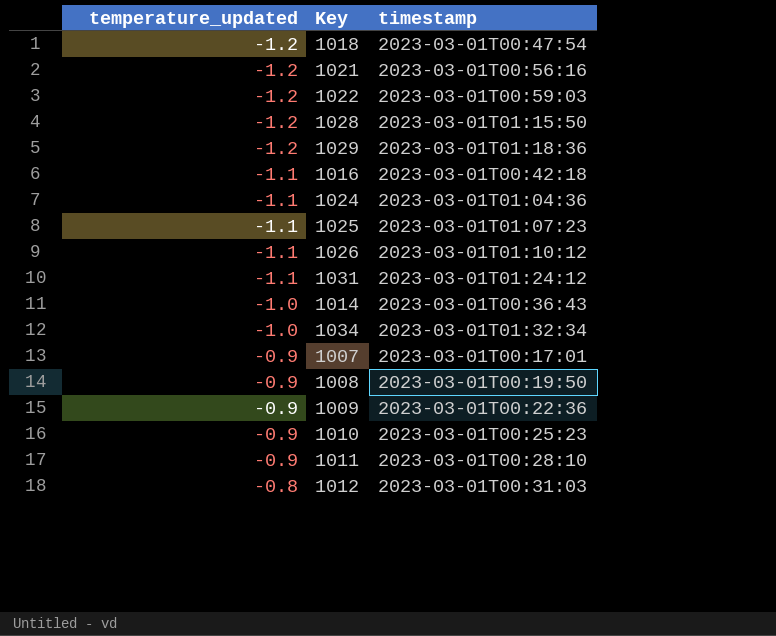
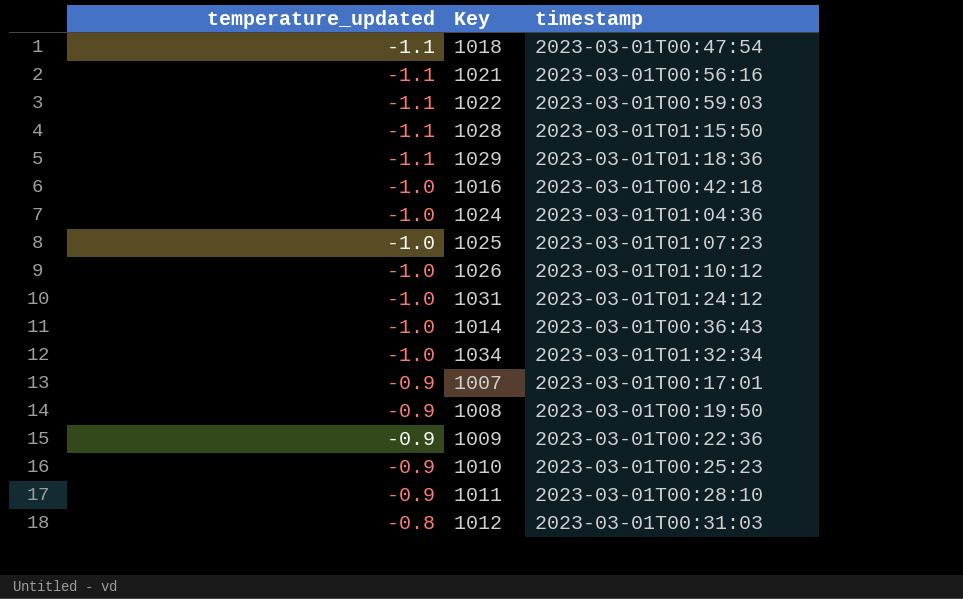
1018 | temperature_updated: -1.2 -> -1.1
1021 | temperature_updated: -1.2 -> -1.1
1022 | temperature_updated: -1.2 -> -1.1
1028 | temperature_updated: -1.2 -> -1.1
1029 | temperature_updated: -1.2 -> -1.1
1016 | temperature_updated: -1.1 -> -1.0
1024 | temperature_updated: -1.1 -> -1.0
1025 | temperature_updated: -1.1 -> -1.0
1026 | temperature_updated: -1.1 -> -1.0
1031 | temperature_updated: -1.1 -> -1.0

